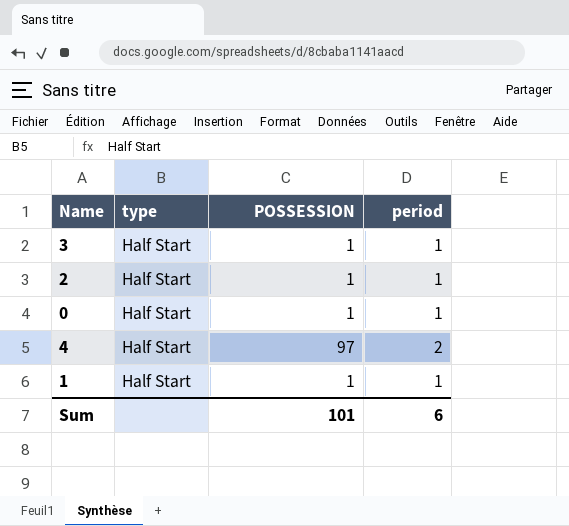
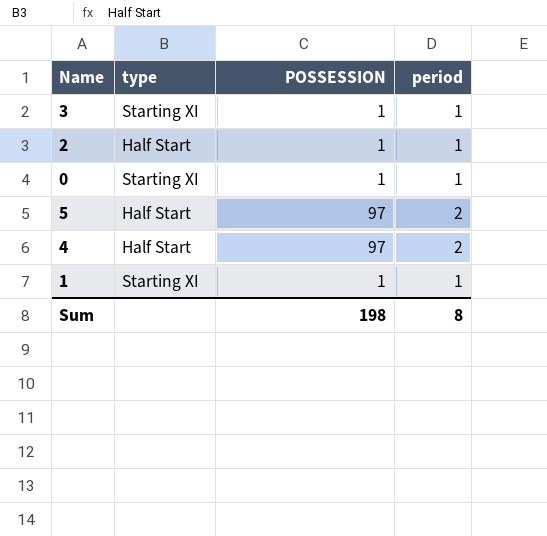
3 | type: Half Start -> Starting XI
0 | type: Half Start -> Starting XI
row 5: none -> Half Start | 97 | 2
1 | type: Half Start -> Starting XI
Sum | POSSESSION: 101 -> 198
Sum | period: 6 -> 8

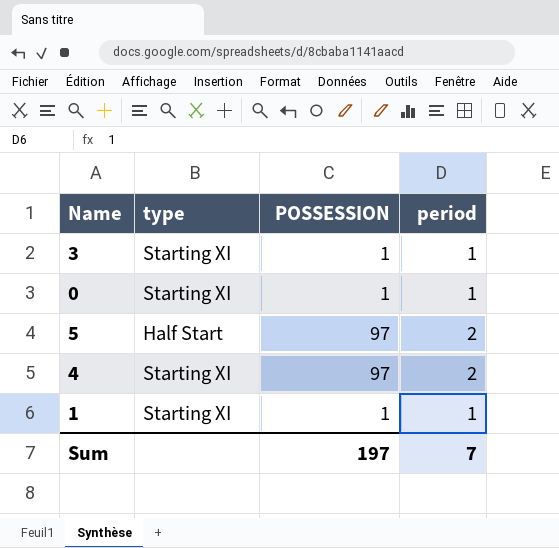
row 2: Half Start | 1 | 1 -> none
4 | type: Half Start -> Starting XI
Sum | POSSESSION: 198 -> 197
Sum | period: 8 -> 7

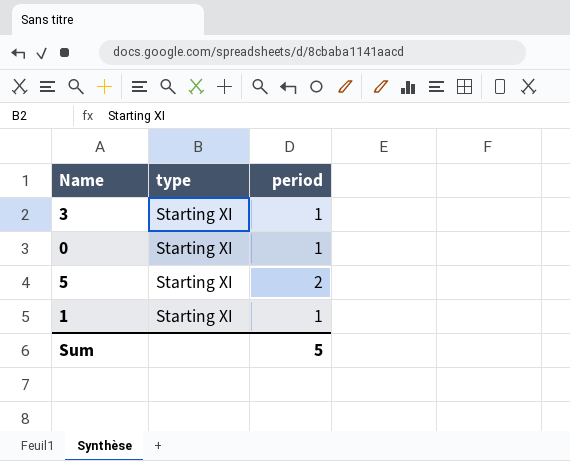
column POSSESSION | position: 3 -> none
row 4: Starting XI | 97 | 2 -> none
5 | type: Half Start -> Starting XI
Sum | period: 7 -> 5

